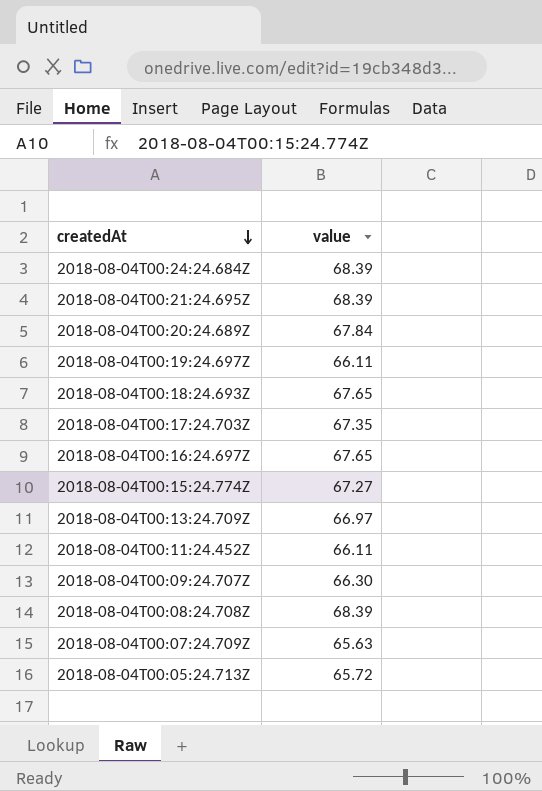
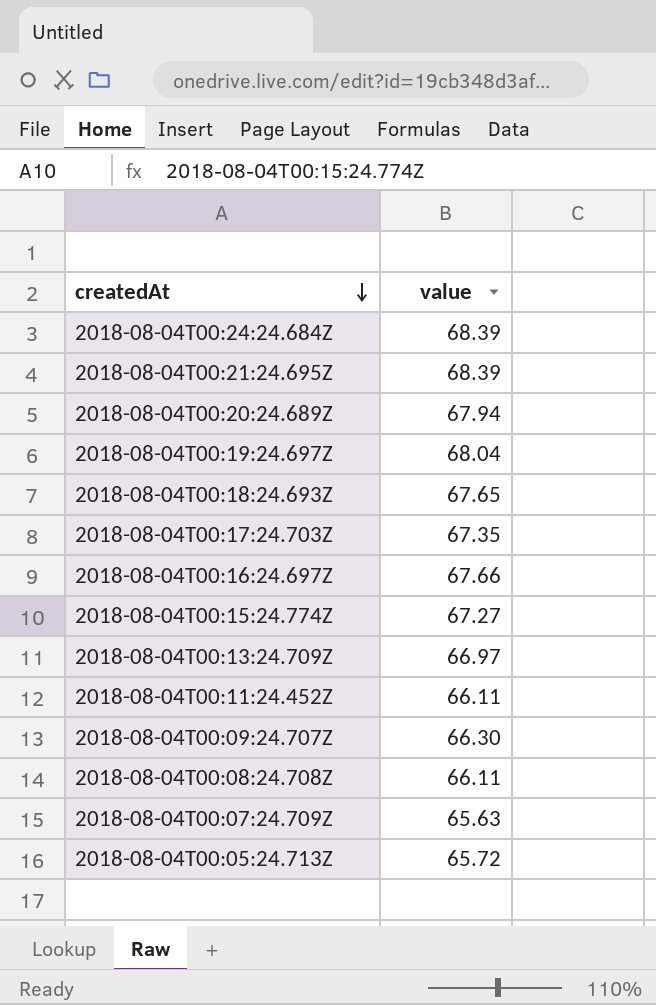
2018-08-04T00:20:24.689Z | value: 67.84 -> 67.94
2018-08-04T00:19:24.697Z | value: 66.11 -> 68.04
2018-08-04T00:16:24.697Z | value: 67.65 -> 67.66
2018-08-04T00:08:24.708Z | value: 68.39 -> 66.11

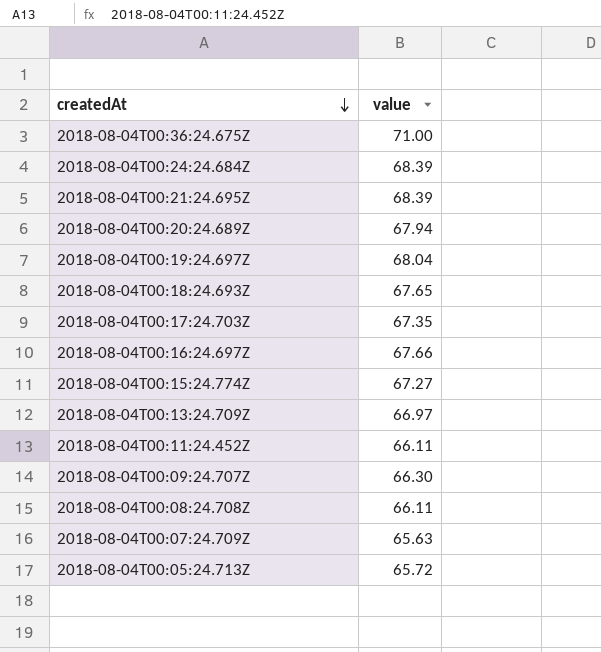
row 2018-08-04T00:36:24.675Z: none -> 71.00

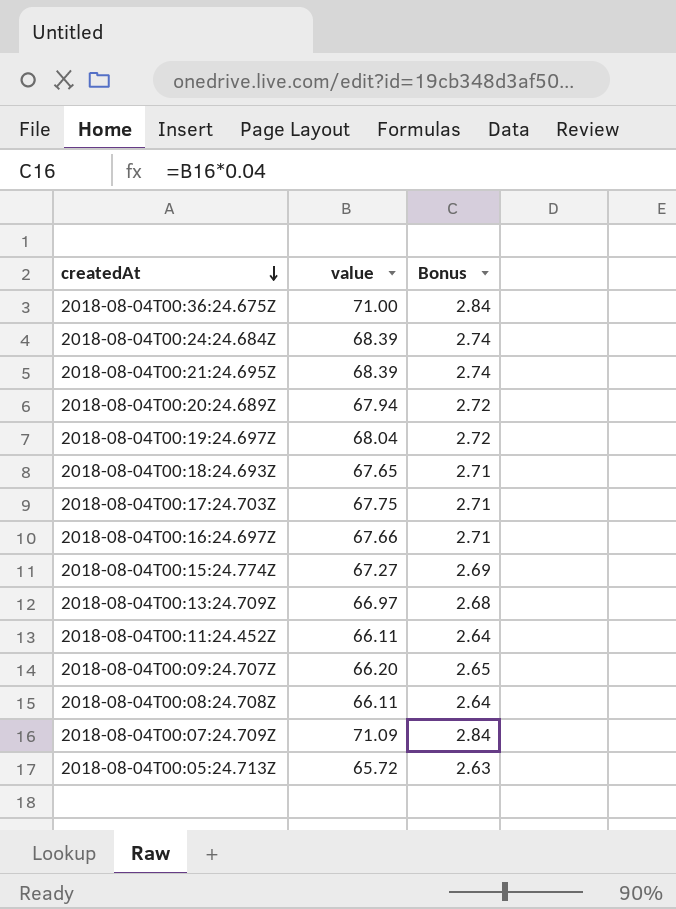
column Bonus | formula: none -> [value] * 0.04
2018-08-04T00:17:24.703Z | value: 67.35 -> 67.75
2018-08-04T00:09:24.707Z | value: 66.30 -> 66.20
2018-08-04T00:07:24.709Z | value: 65.63 -> 71.09

